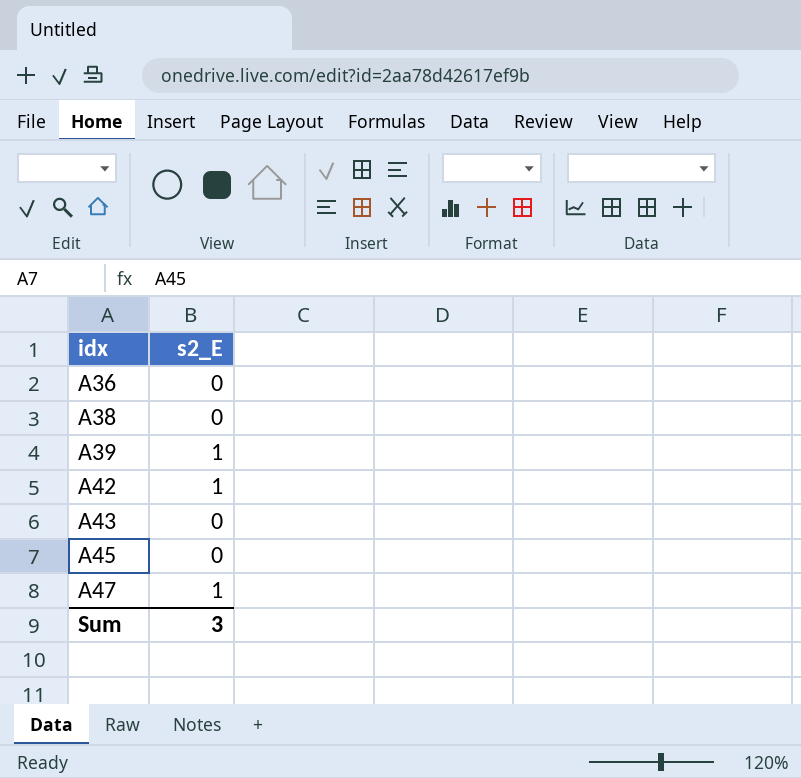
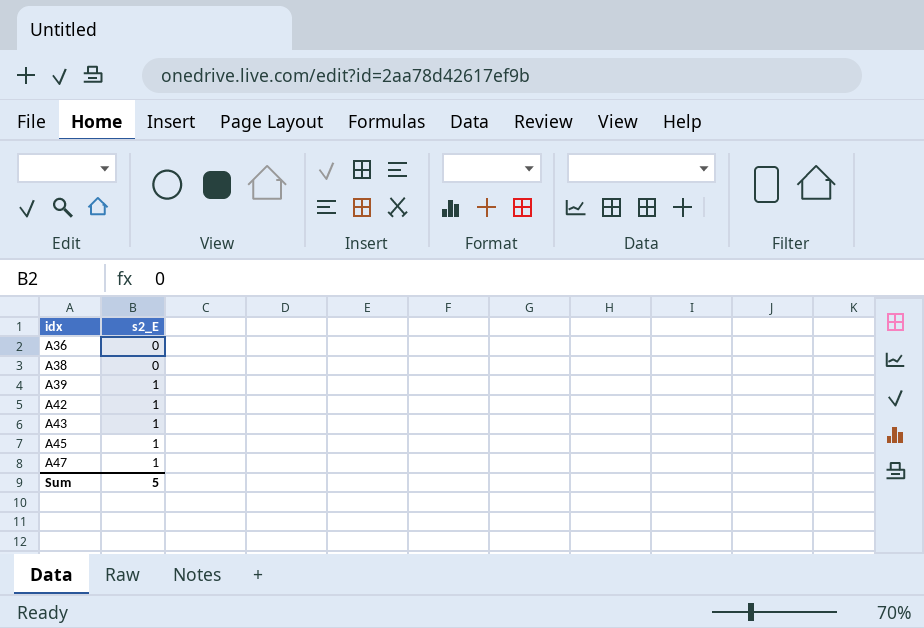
A43 | s2_E: 0 -> 1
A45 | s2_E: 0 -> 1
Sum | s2_E: 3 -> 5

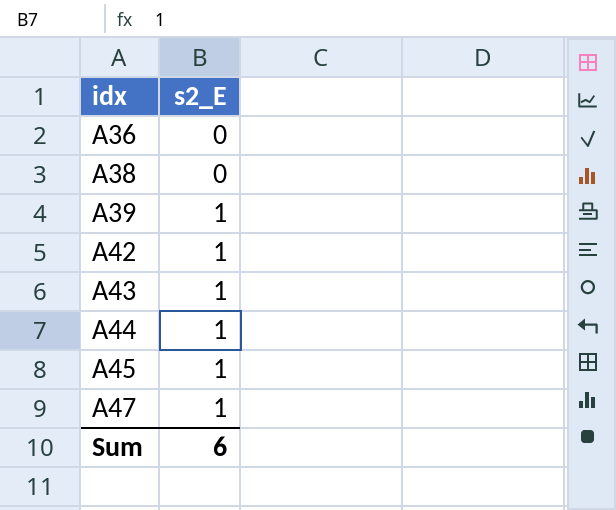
row A44: none -> 1
Sum | s2_E: 5 -> 6

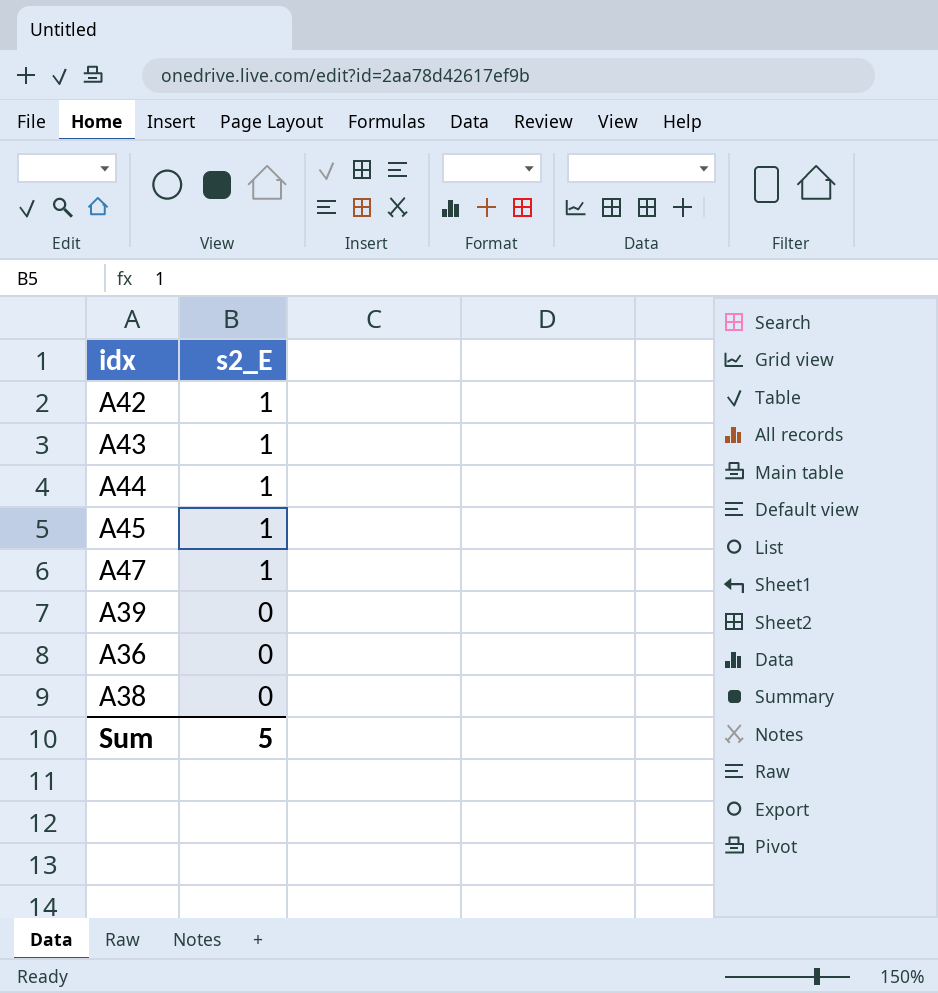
row order: idx ascending -> s2_E descending
A39 | s2_E: 1 -> 0
Sum | s2_E: 6 -> 5

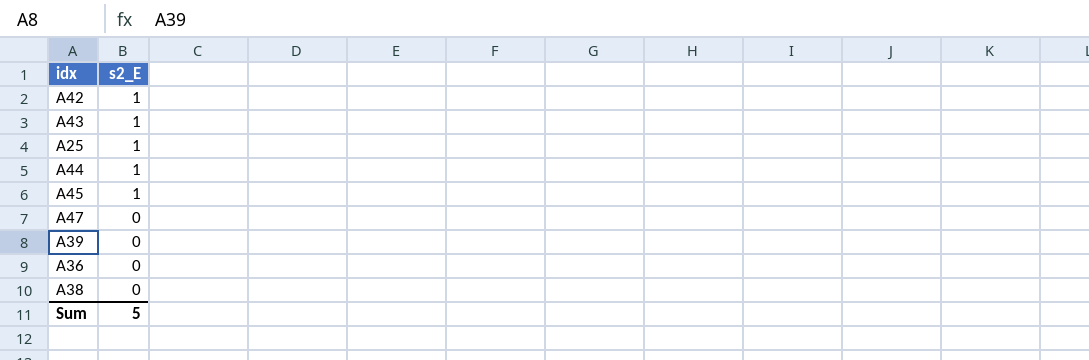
row A25: none -> 1
A47 | s2_E: 1 -> 0

